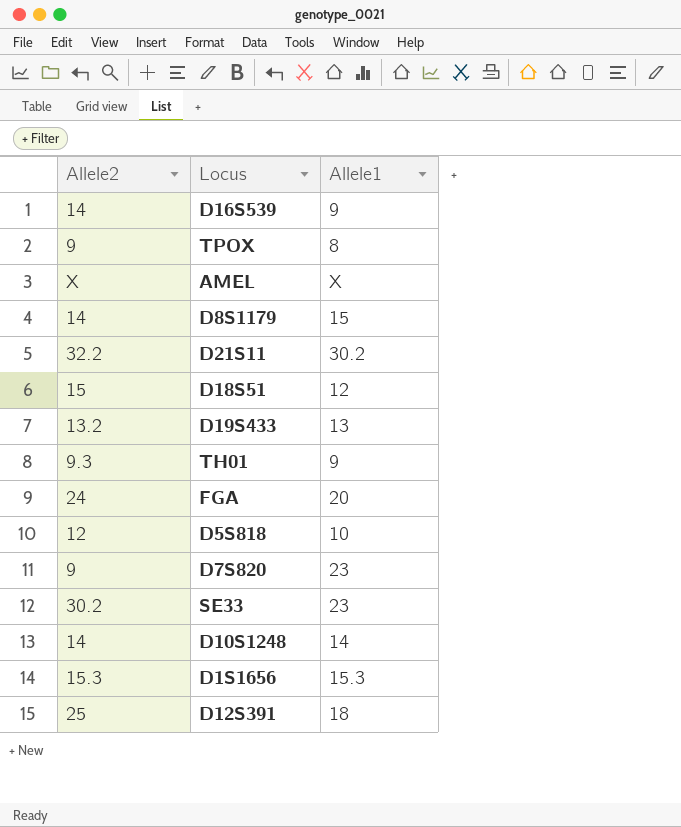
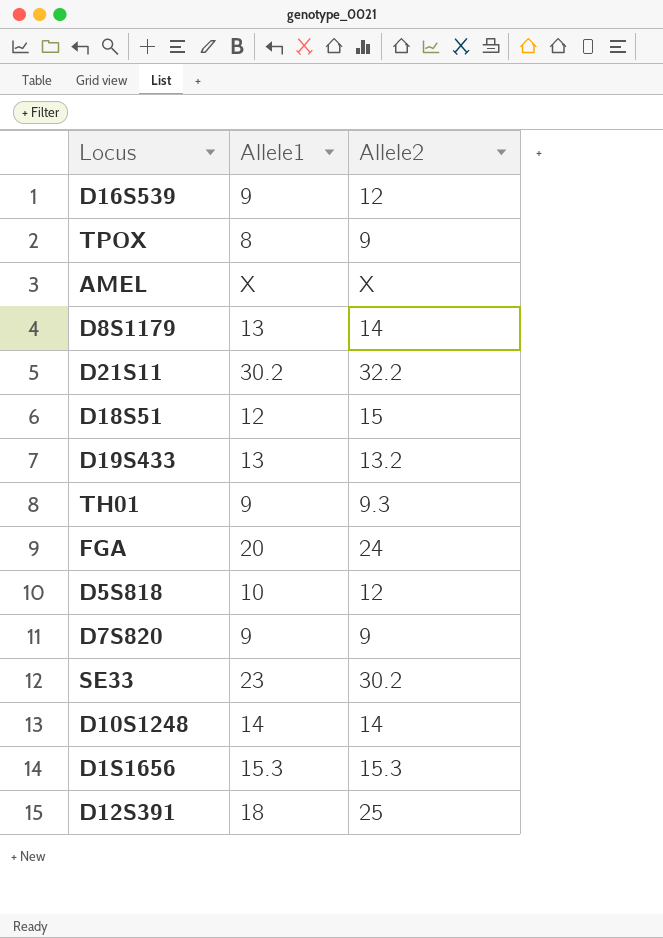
column Allele2 | position: 1 -> 3
D16S539 | Allele2: 14 -> 12
D8S1179 | Allele1: 15 -> 13
D7S820 | Allele1: 23 -> 9

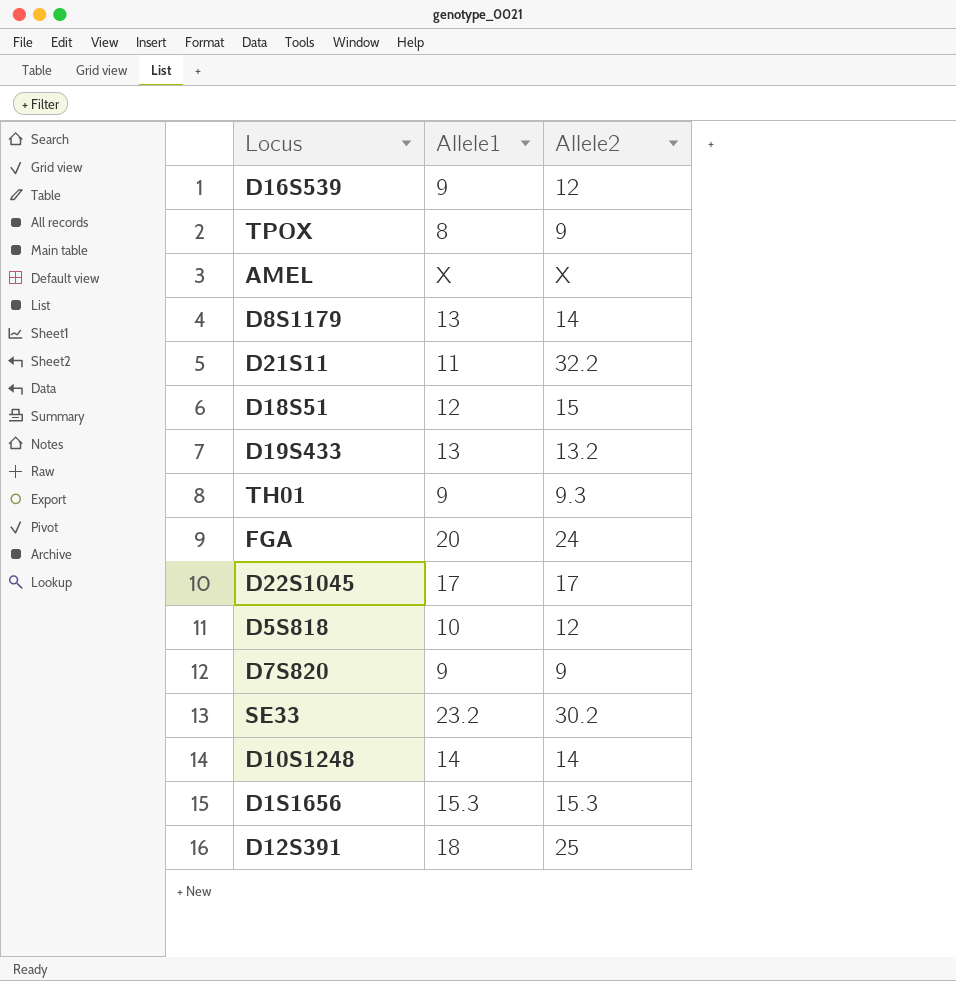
D21S11 | Allele1: 30.2 -> 11
row D22S1045: none -> 17 | 17
SE33 | Allele1: 23 -> 23.2

